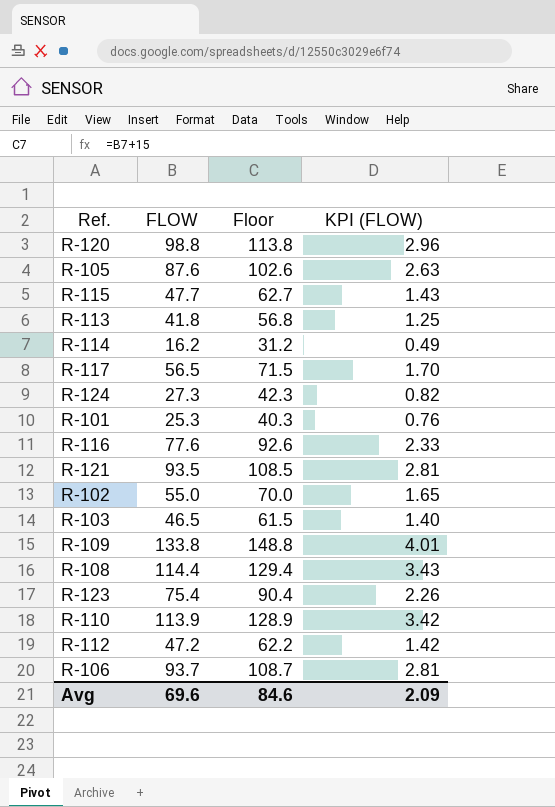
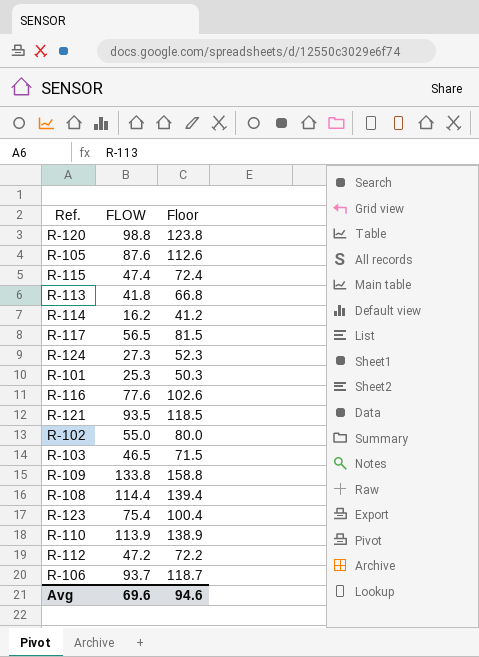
column KPI (FLOW) | formula: [FLOW] * 0.03 -> none
column Floor | formula: [FLOW] + 15 -> [FLOW] + 25
R-115 | FLOW: 47.7 -> 47.4
Avg | Floor: 84.6 -> 94.6

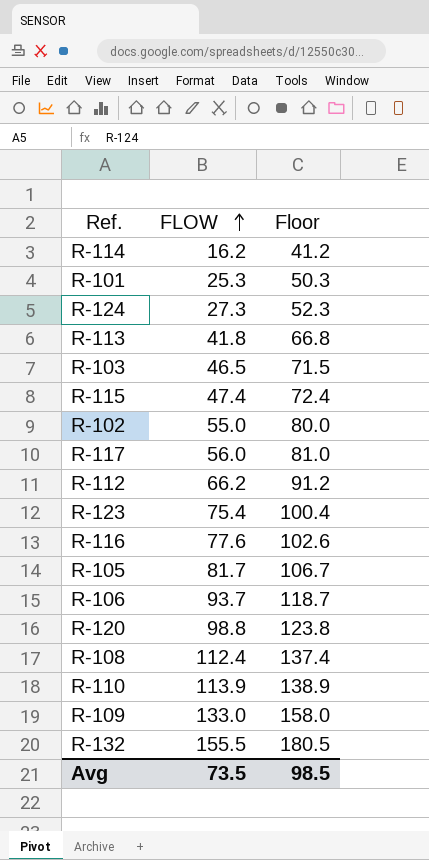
row order: none -> FLOW ascending
row R-121: 93.5 | 118.5 -> none
R-117 | FLOW: 56.5 -> 56.0
R-117 | Floor: 81.5 -> 81.0
R-112 | FLOW: 47.2 -> 66.2
R-112 | Floor: 72.2 -> 91.2
R-105 | FLOW: 87.6 -> 81.7
R-105 | Floor: 112.6 -> 106.7
R-108 | FLOW: 114.4 -> 112.4
R-108 | Floor: 139.4 -> 137.4
R-109 | FLOW: 133.8 -> 133.0
R-109 | Floor: 158.8 -> 158.0
row R-132: none -> 155.5 | 180.5
Avg | FLOW: 69.6 -> 73.5
Avg | Floor: 94.6 -> 98.5

